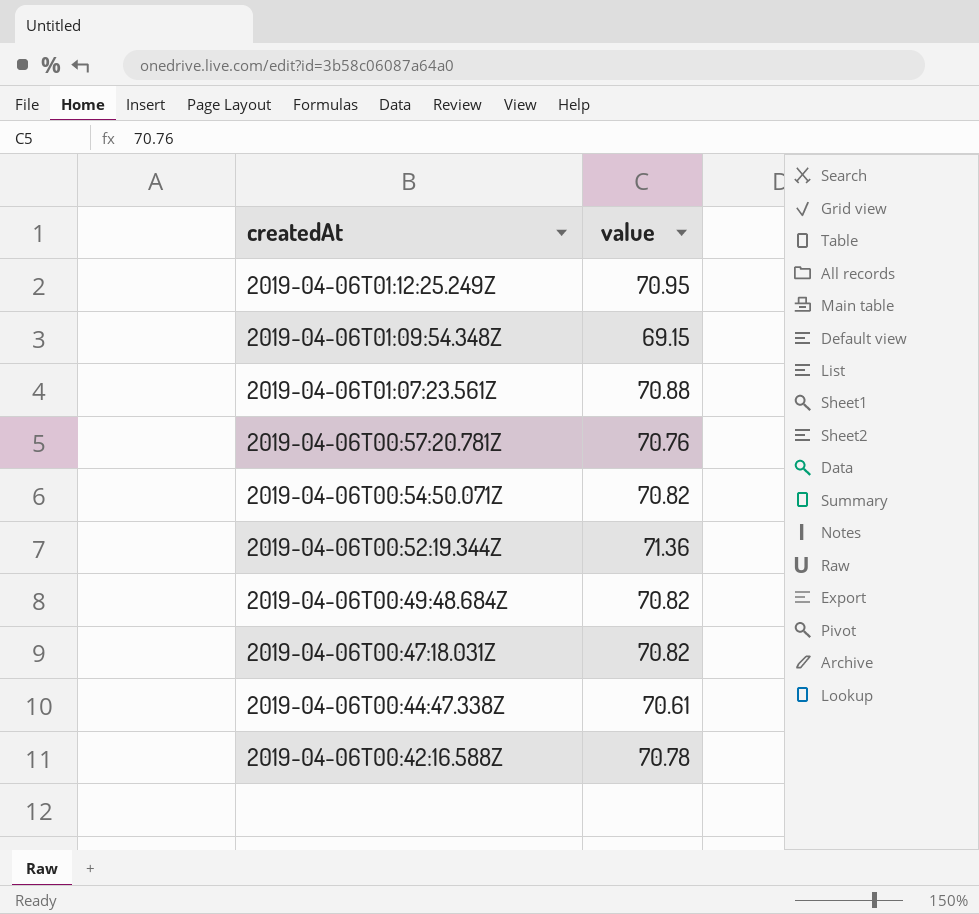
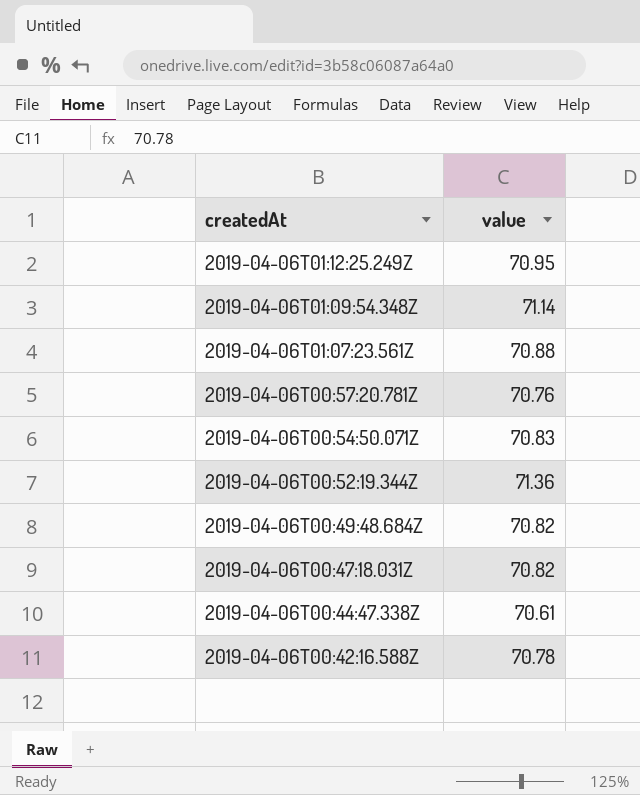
2019-04-06T01:09:54.348Z | value: 69.15 -> 71.14
2019-04-06T00:54:50.071Z | value: 70.82 -> 70.83

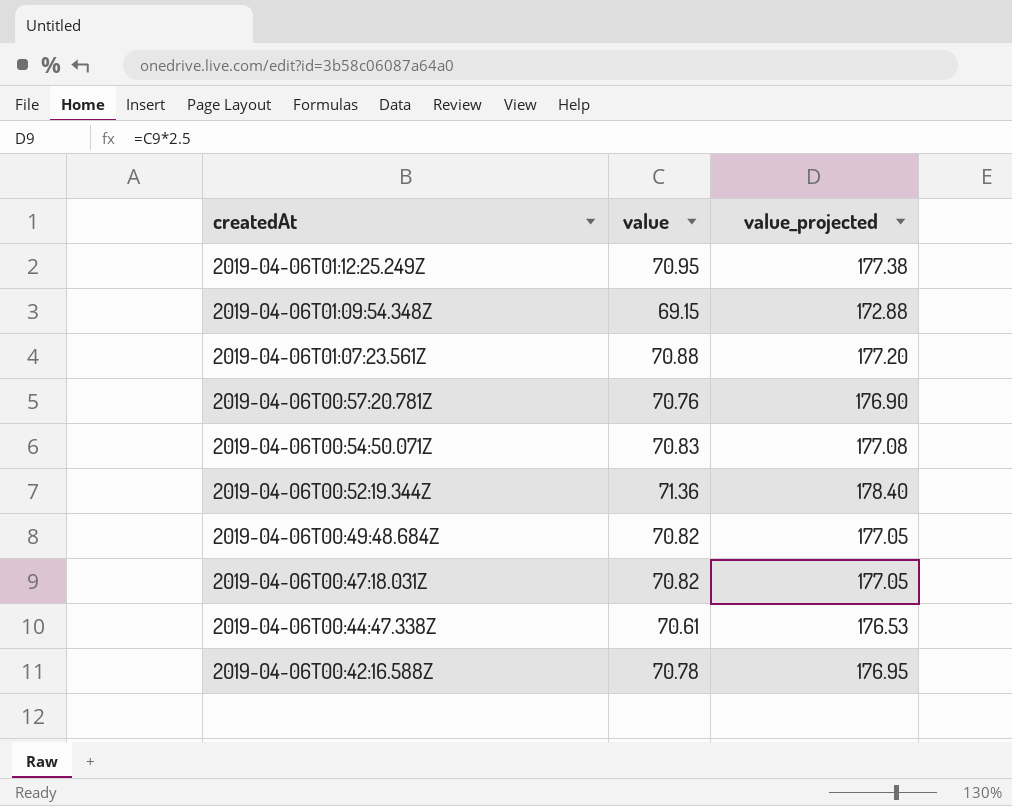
column value_projected | formula: none -> [value] * 2.5
2019-04-06T01:09:54.348Z | value: 71.14 -> 69.15

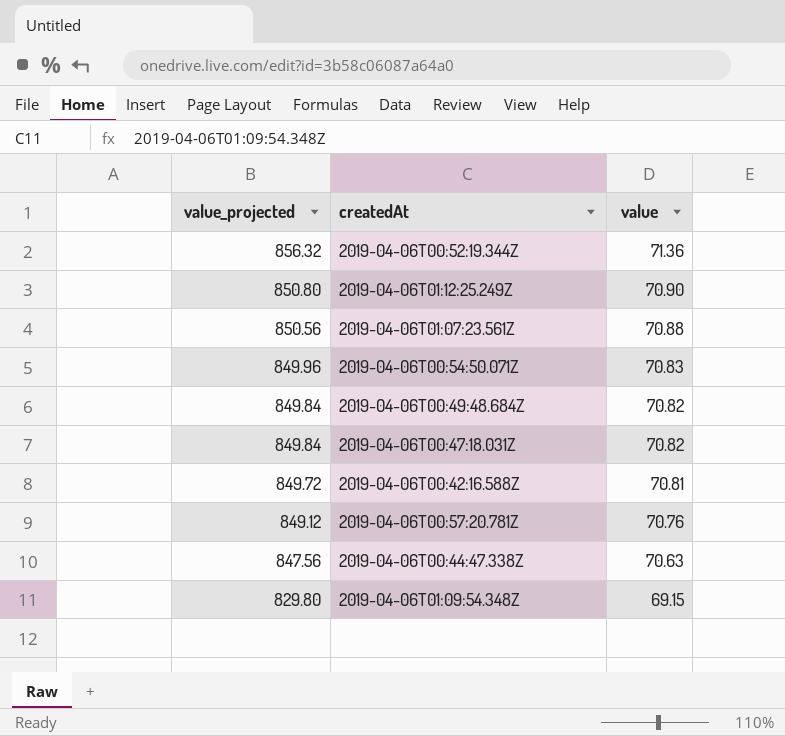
row order: createdAt descending -> value_projected descending
column value_projected | formula: [value] * 2.5 -> [value] * 12
column value_projected | position: 3 -> 1
2019-04-06T01:12:25.249Z | value: 70.95 -> 70.90
2019-04-06T00:42:16.588Z | value: 70.78 -> 70.81
2019-04-06T00:44:47.338Z | value: 70.61 -> 70.63

